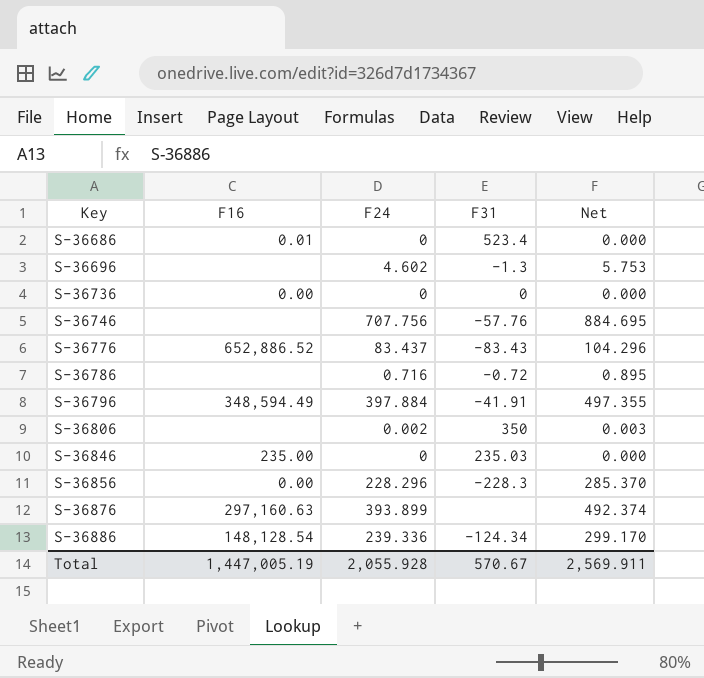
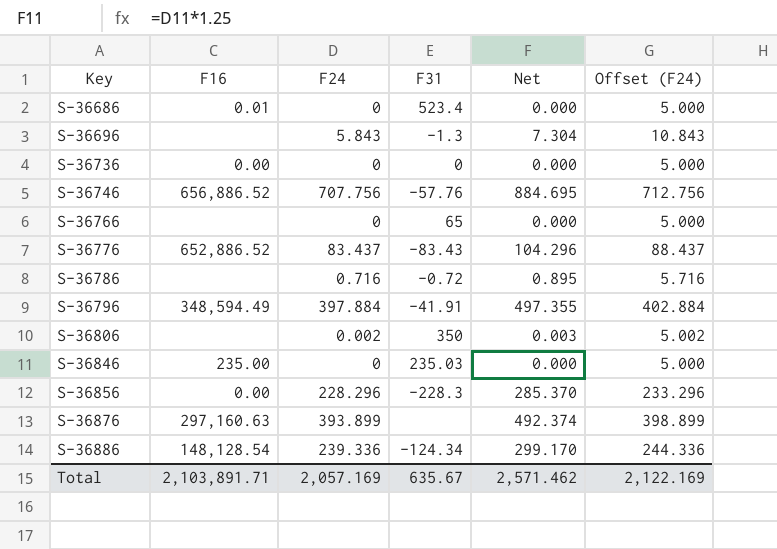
column Offset (F24) | formula: none -> [F24] + 5
S-36696 | F24: 4.602 -> 5.843
S-36696 | Net: 5.753 -> 7.304
S-36746 | F16: none -> 656,886.52
row S-36766: none -> none | 0 | 65 | 0.000 | 5.000
Total | F16: 1,447,005.19 -> 2,103,891.71
Total | F24: 2,055.928 -> 2,057.169
Total | F31: 570.67 -> 635.67
Total | Net: 2,569.911 -> 2,571.462

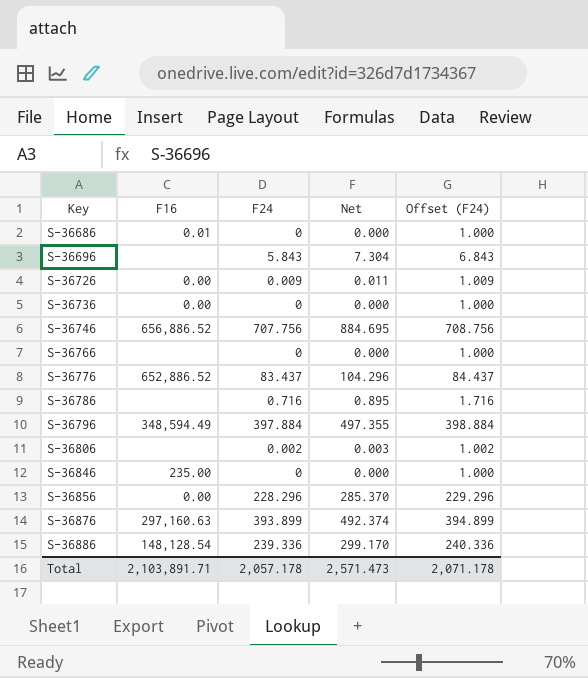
column F31 | position: 4 -> none
column Offset (F24) | formula: [F24] + 5 -> [F24] + 1
row S-36726: none -> 0.00 | 0.009 | 0.011 | 1.009
Total | F24: 2,057.169 -> 2,057.178
Total | Net: 2,571.462 -> 2,571.473
Total | Offset (F24): 2,122.169 -> 2,071.178

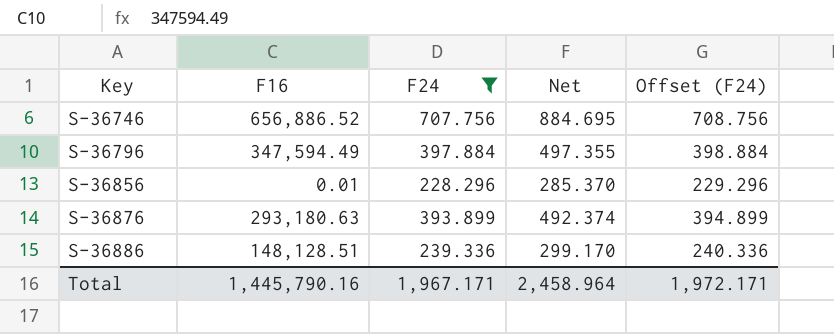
filter: none -> F24 >= 228.296
S-36796 | F16: 348,594.49 -> 347,594.49
S-36856 | F16: 0.00 -> 0.01
S-36876 | F16: 297,160.63 -> 293,180.63
S-36886 | F16: 148,128.54 -> 148,128.51
Total | F16: 2,103,891.71 -> 1,445,790.16
Total | F24: 2,057.178 -> 1,967.171
Total | Net: 2,571.473 -> 2,458.964
Total | Offset (F24): 2,071.178 -> 1,972.171

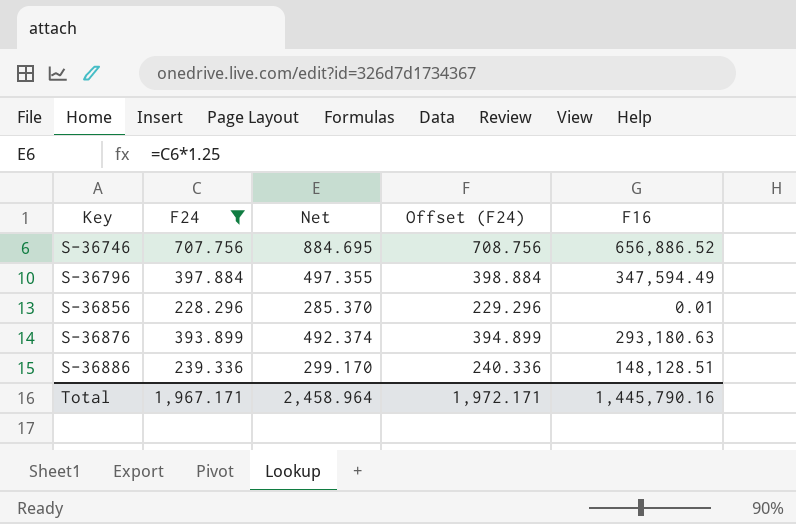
column F16 | position: 2 -> 5

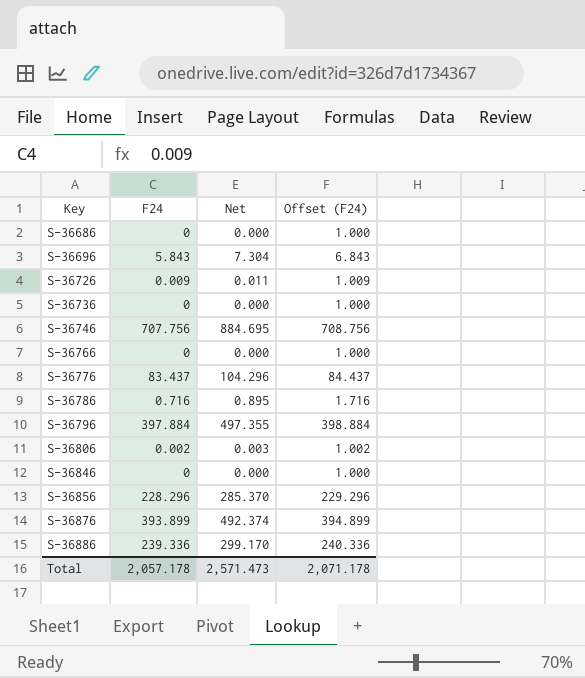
filter: F24 >= 228.296 -> none
column F16 | position: 5 -> none
Total | F24: 1,967.171 -> 2,057.178
Total | Net: 2,458.964 -> 2,571.473
Total | Offset (F24): 1,972.171 -> 2,071.178

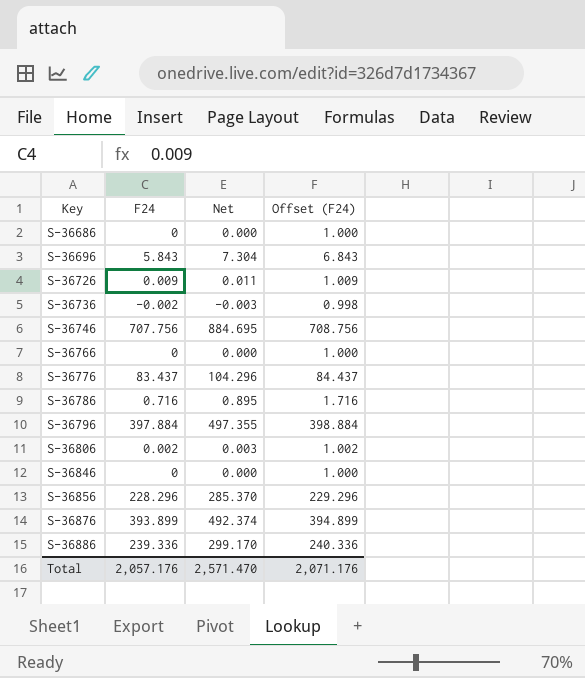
S-36736 | F24: 0 -> -0.002
S-36736 | Net: 0.000 -> -0.003
S-36736 | Offset (F24): 1.000 -> 0.998
Total | F24: 2,057.178 -> 2,057.176
Total | Net: 2,571.473 -> 2,571.470
Total | Offset (F24): 2,071.178 -> 2,071.176

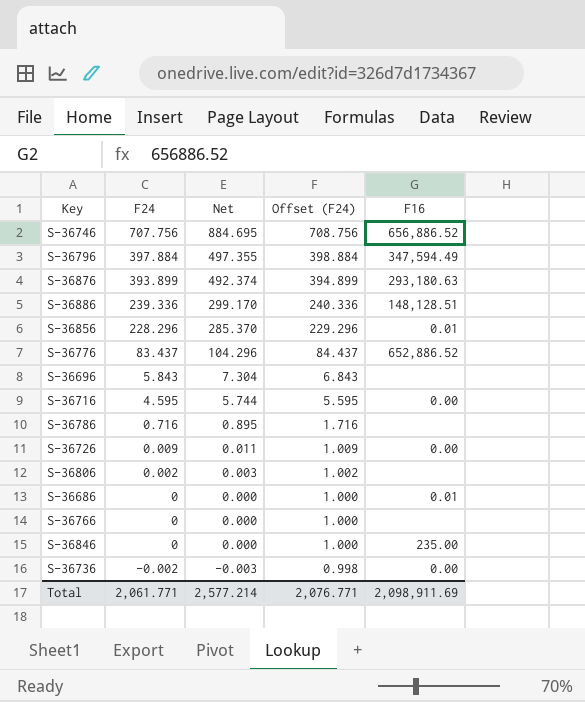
row order: Key ascending -> F24 descending
column F16 | position: none -> 5
row S-36716: none -> 4.595 | 5.744 | 5.595 | 0.00
Total | F24: 2,057.176 -> 2,061.771
Total | Net: 2,571.470 -> 2,577.214
Total | Offset (F24): 2,071.176 -> 2,076.771

